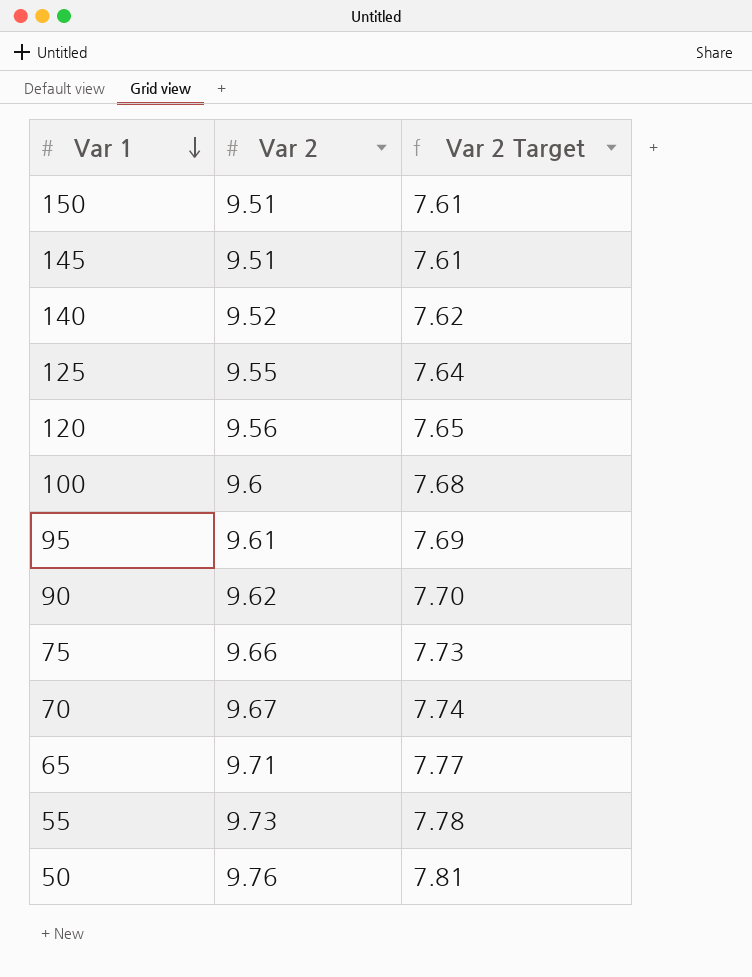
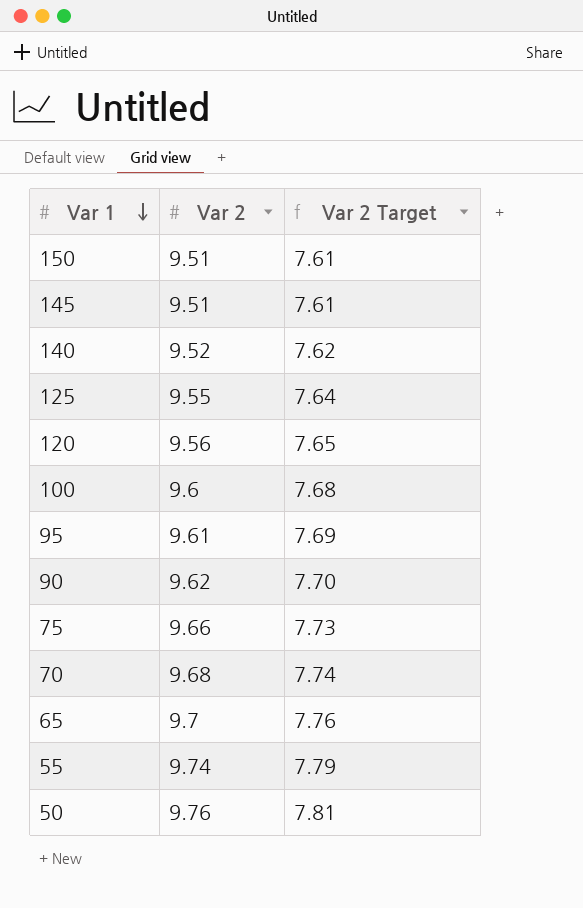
70 | Var 2: 9.67 -> 9.68
65 | Var 2: 9.71 -> 9.7
65 | Var 2 Target: 7.77 -> 7.76
55 | Var 2: 9.73 -> 9.74
55 | Var 2 Target: 7.78 -> 7.79

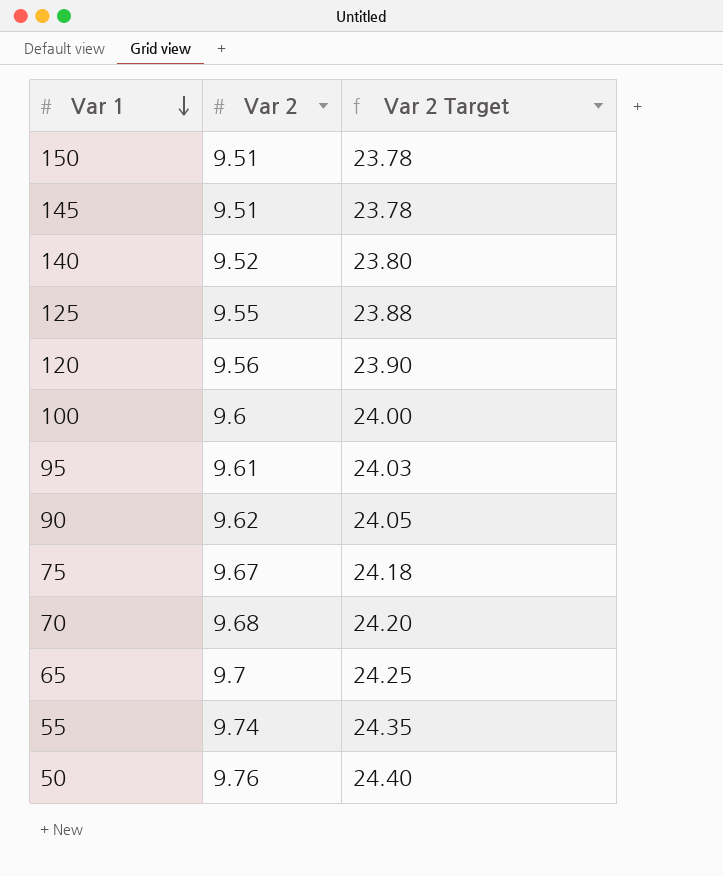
column Var 2 Target | formula: [Var 2] * 0.8 -> [Var 2] * 2.5
75 | Var 2: 9.66 -> 9.67

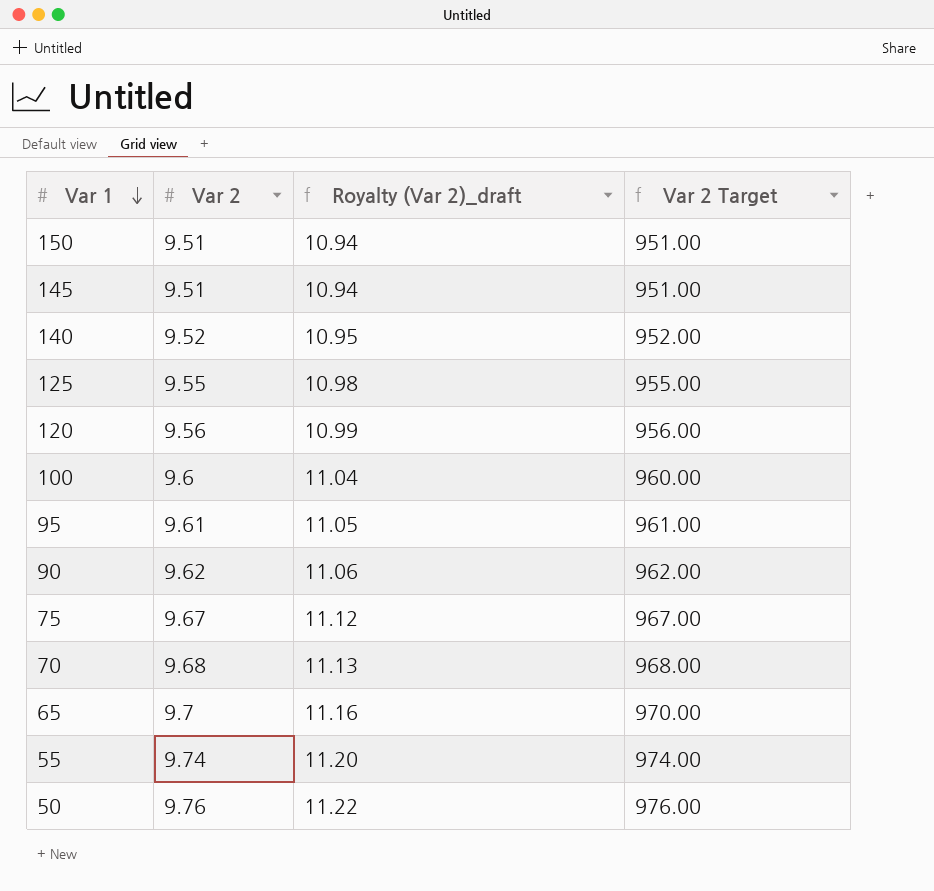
column Royalty (Var 2)_draft | formula: none -> [Var 2] * 1.15
column Var 2 Target | formula: [Var 2] * 2.5 -> [Var 2] * 100

